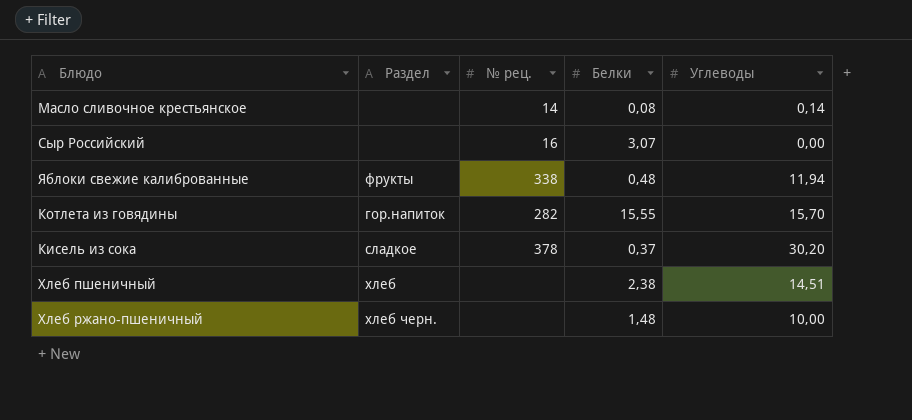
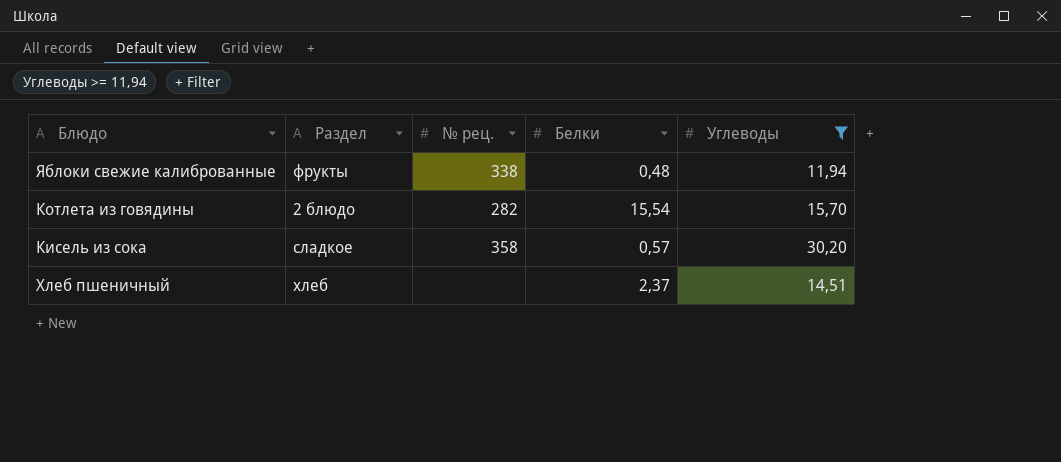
filter: none -> Углеводы >= 11,94
Котлета из говядины | Раздел: гор.напиток -> 2 блюдо
Котлета из говядины | Белки: 15,55 -> 15,54
Кисель из сока | № рец.: 378 -> 358
Кисель из сока | Белки: 0,37 -> 0,57
Хлеб пшеничный | Белки: 2,38 -> 2,37

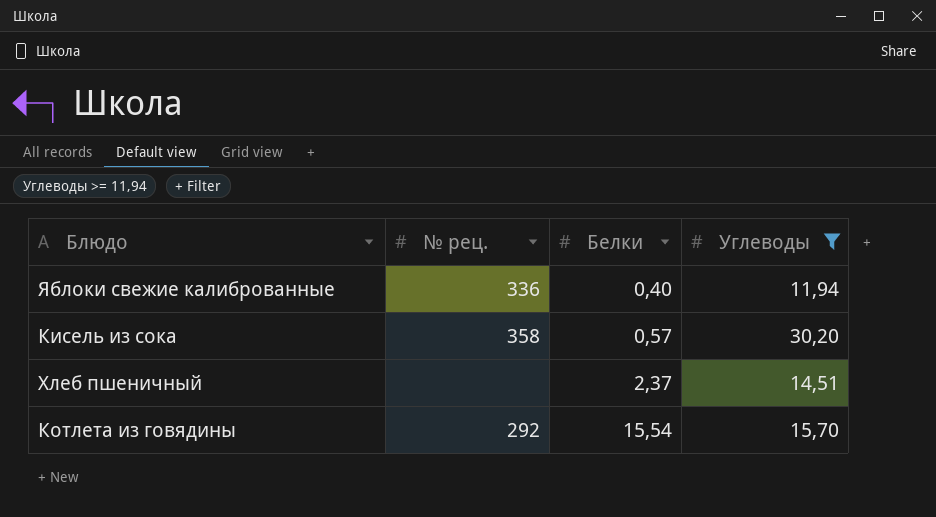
row order: none -> Белки ascending
column Раздел | position: 2 -> none
Яблоки свежие калиброванные | № рец.: 338 -> 336
Яблоки свежие калиброванные | Белки: 0,48 -> 0,40
Котлета из говядины | № рец.: 282 -> 292

